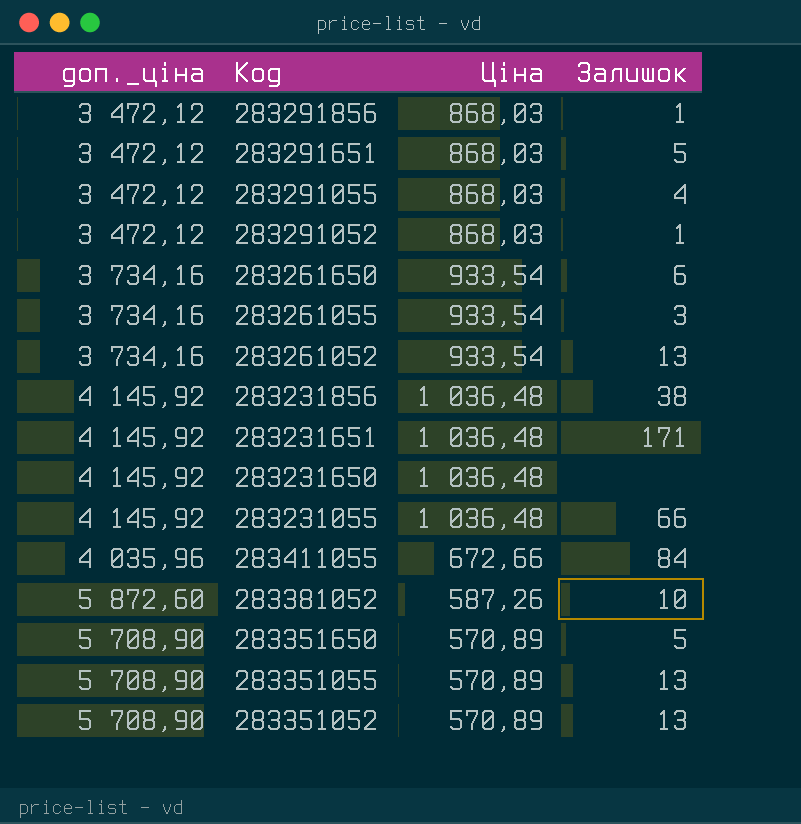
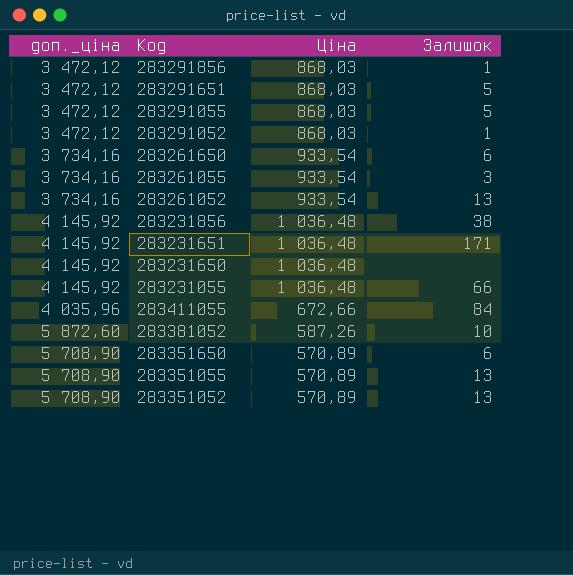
283291055 | Залишок: 4 -> 5
283351650 | Залишок: 5 -> 6

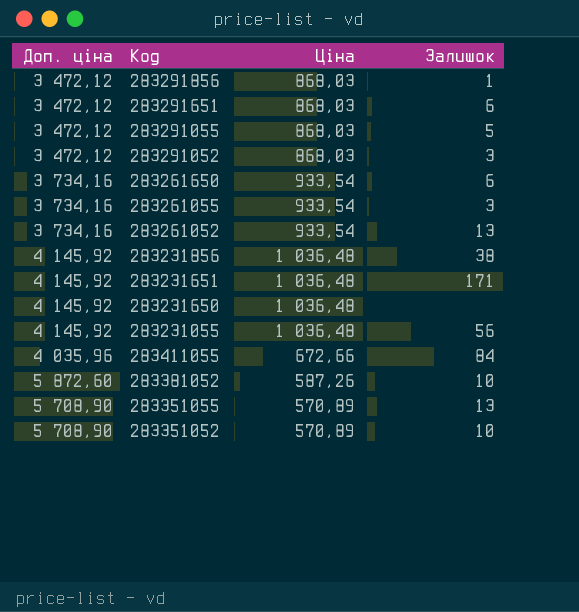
column name: доп._ціна -> Доп. ціна
row 283351650: 5 708,90 | 570,89 | 6 -> none
283291651 | Залишок: 5 -> 6
283291052 | Залишок: 1 -> 3
283231055 | Залишок: 66 -> 56
283351052 | Залишок: 13 -> 10

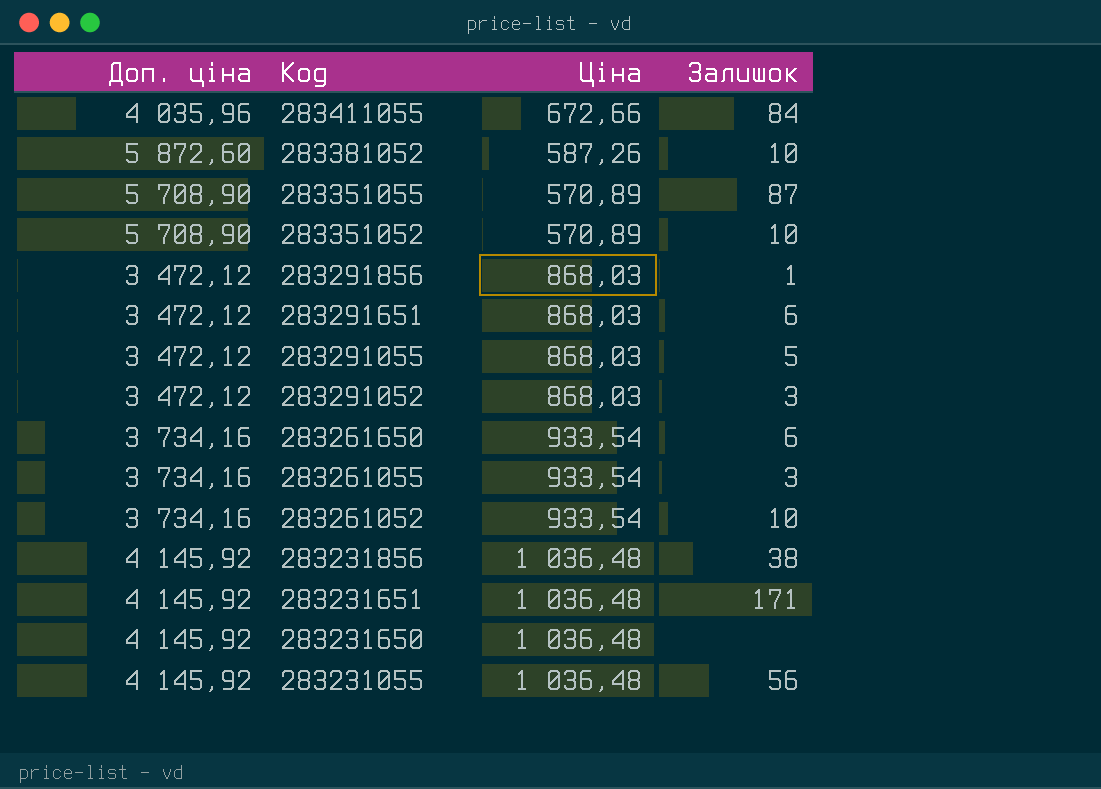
row order: none -> Код descending
283351055 | Залишок: 13 -> 87
283261052 | Залишок: 13 -> 10

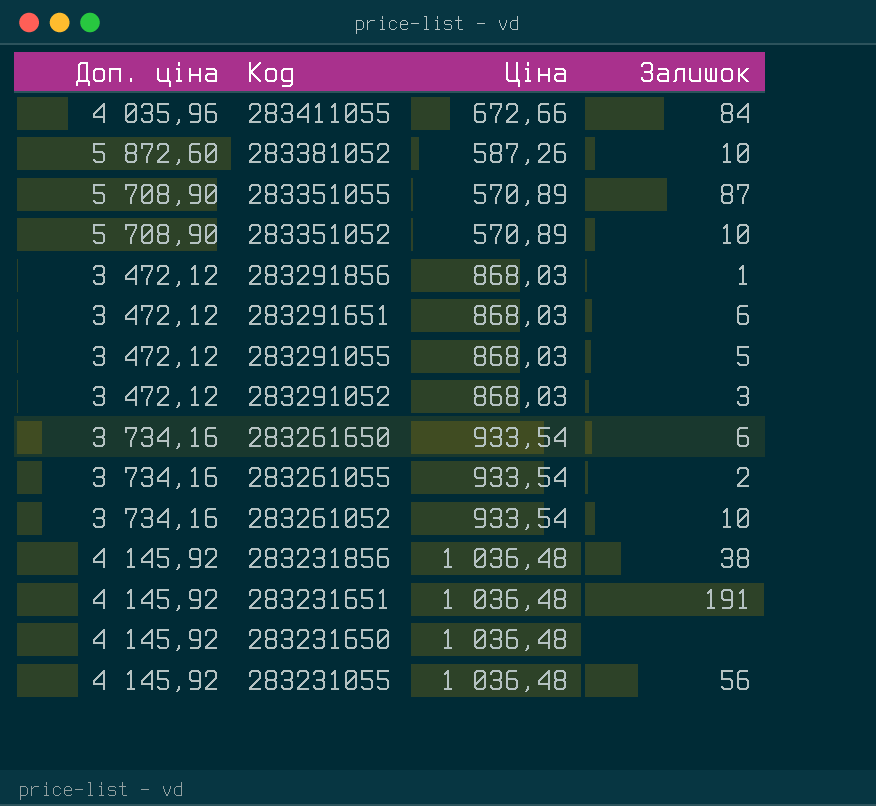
283261055 | Залишок: 3 -> 2
283231651 | Залишок: 171 -> 191

